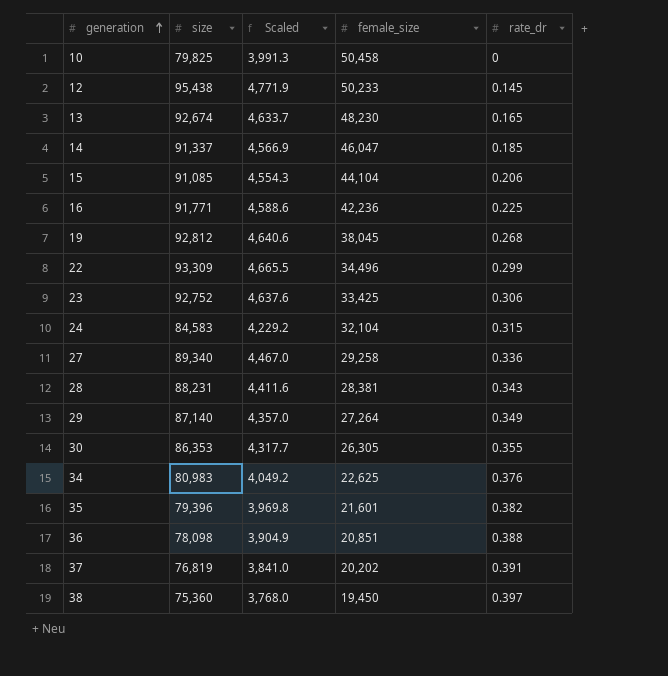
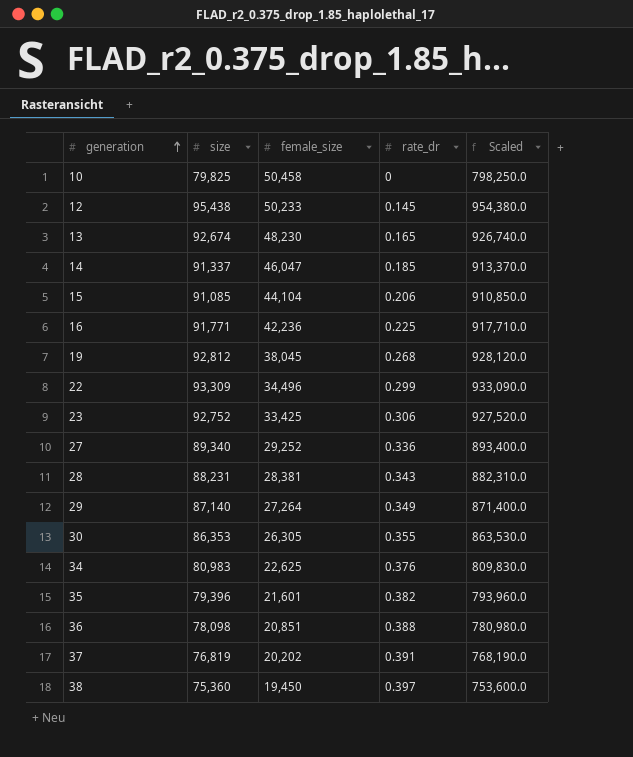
column Scaled | formula: [size] * 0.05 -> [size] * 10
column Scaled | position: 3 -> 5
row 24: 84,583 | 4,229.2 | 32,104 | 0.315 -> none
27 | female_size: 29,258 -> 29,252

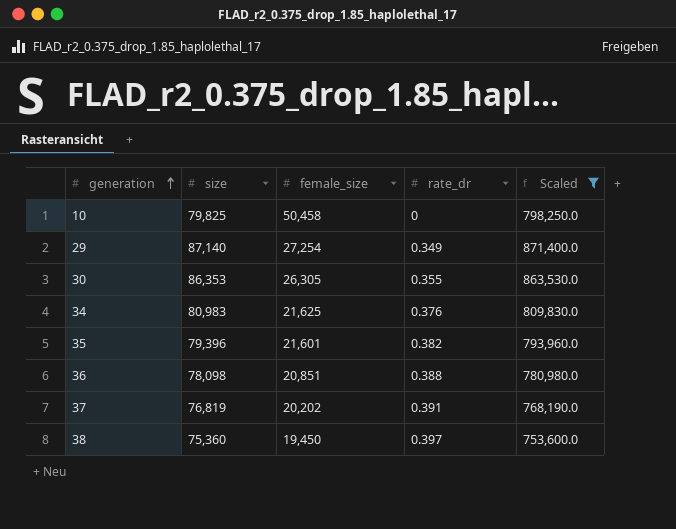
filter: none -> Scaled <= 871,400.0
29 | female_size: 27,264 -> 27,254
34 | female_size: 22,625 -> 21,625

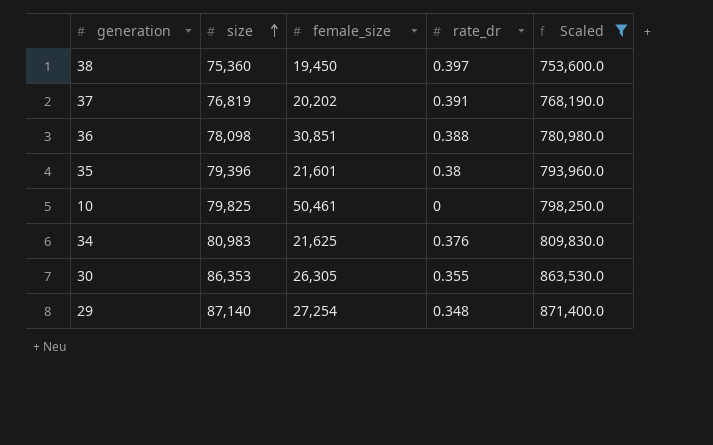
row order: generation ascending -> size ascending
36 | female_size: 20,851 -> 30,851
35 | rate_dr: 0.382 -> 0.38
10 | female_size: 50,458 -> 50,461
29 | rate_dr: 0.349 -> 0.348

